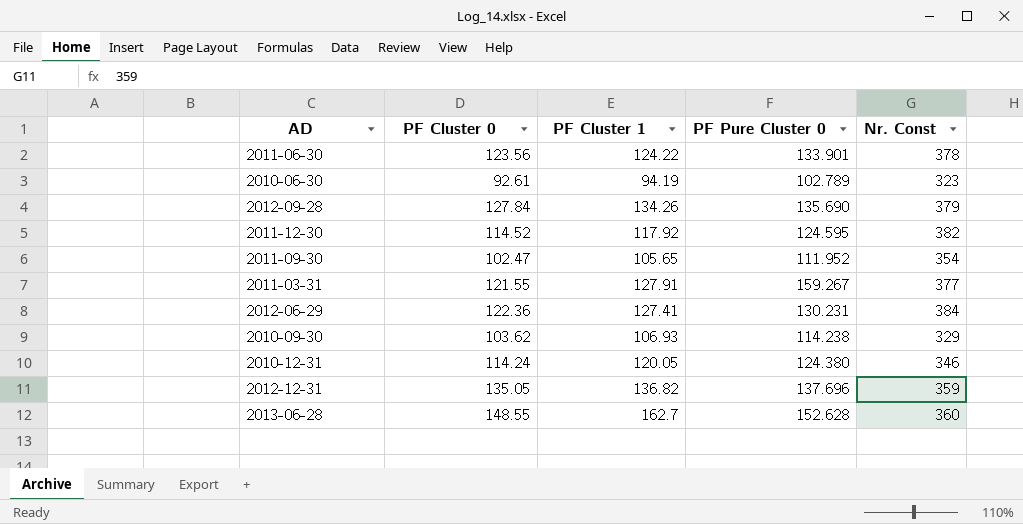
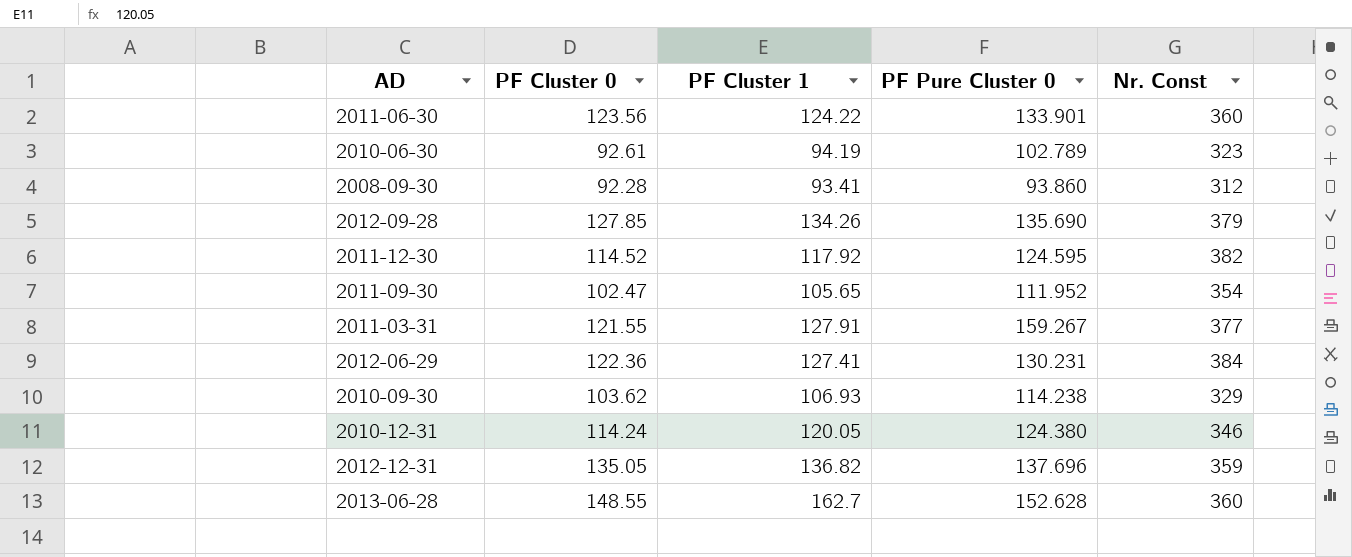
2011-06-30 | Nr. Const: 378 -> 360
row 2008-09-30: none -> 92.28 | 93.41 | 93.860 | 312
2012-09-28 | PF Cluster 0: 127.84 -> 127.85

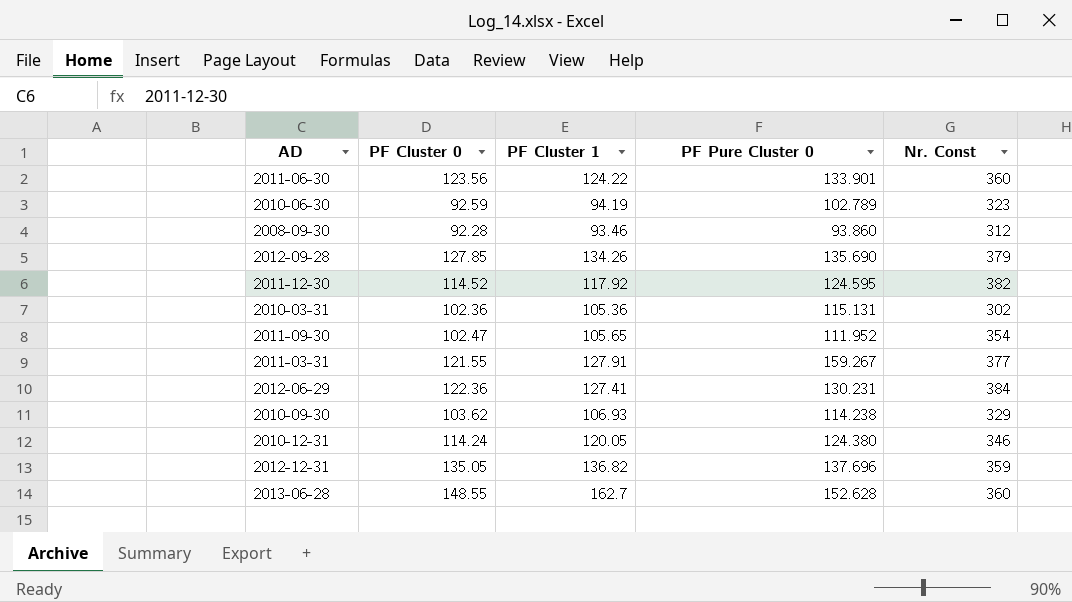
2010-06-30 | PF Cluster 0: 92.61 -> 92.59
2008-09-30 | PF Cluster 1: 93.41 -> 93.46
row 2010-03-31: none -> 102.36 | 105.36 | 115.131 | 302

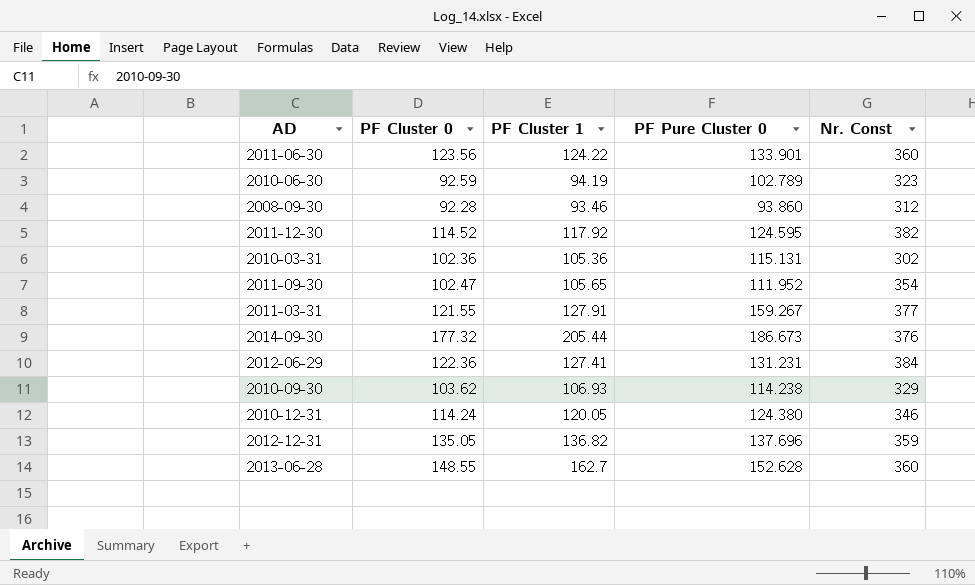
row 2012-09-28: 127.85 | 134.26 | 135.690 | 379 -> none
row 2014-09-30: none -> 177.32 | 205.44 | 186.673 | 376
2012-06-29 | PF Pure Cluster 0: 130.231 -> 131.231

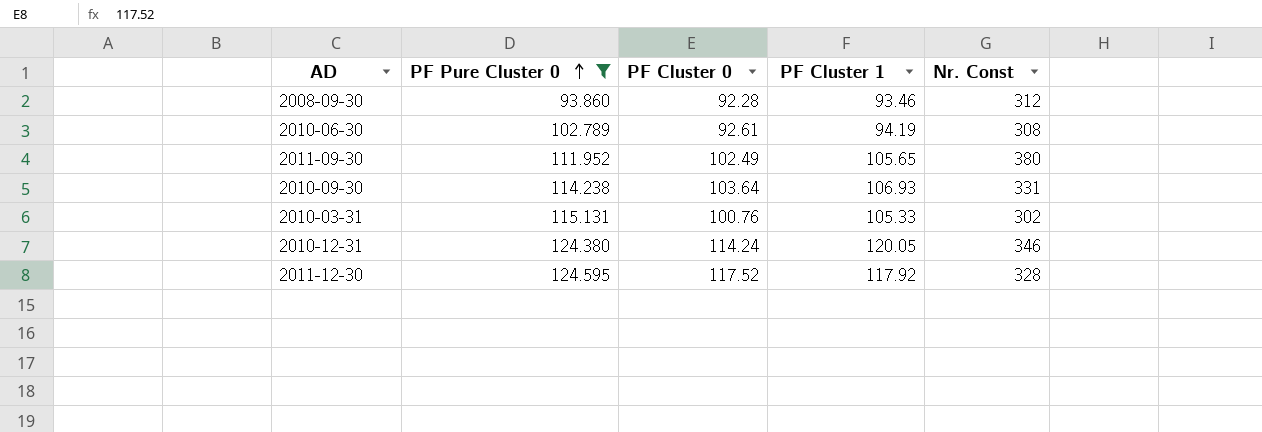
filter: none -> PF Pure Cluster 0 <= 124.595
row order: none -> PF Pure Cluster 0 ascending
column PF Pure Cluster 0 | position: 4 -> 2
2010-06-30 | PF Cluster 0: 92.59 -> 92.61
2010-06-30 | Nr. Const: 323 -> 308
2011-09-30 | PF Cluster 0: 102.47 -> 102.49
2011-09-30 | Nr. Const: 354 -> 380
2010-09-30 | PF Cluster 0: 103.62 -> 103.64
2010-09-30 | Nr. Const: 329 -> 331
2010-03-31 | PF Cluster 0: 102.36 -> 100.76
2010-03-31 | PF Cluster 1: 105.36 -> 105.33
2011-12-30 | PF Cluster 0: 114.52 -> 117.52
2011-12-30 | Nr. Const: 382 -> 328

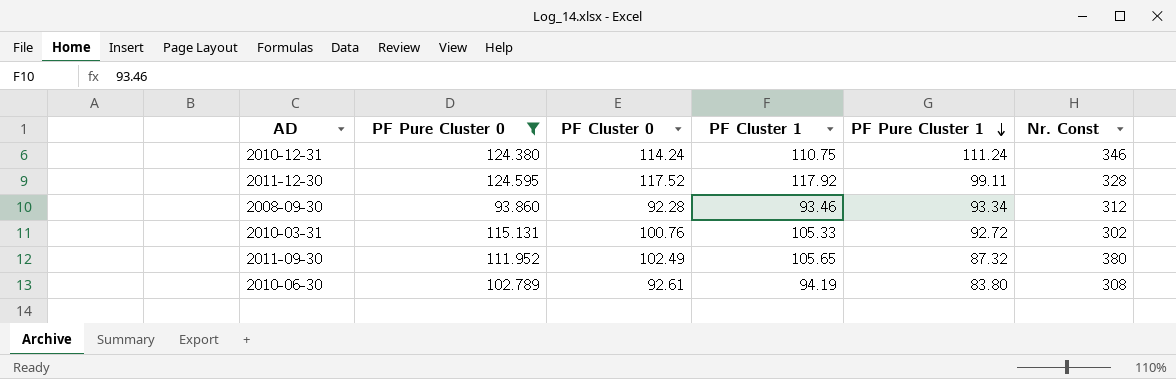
row order: PF Pure Cluster 0 ascending -> PF Pure Cluster 1 descending
column PF Pure Cluster 1 | position: none -> 5
row 2010-09-30: 114.238 | 103.64 | 106.93 | 331 -> none
2010-12-31 | PF Cluster 1: 120.05 -> 110.75

